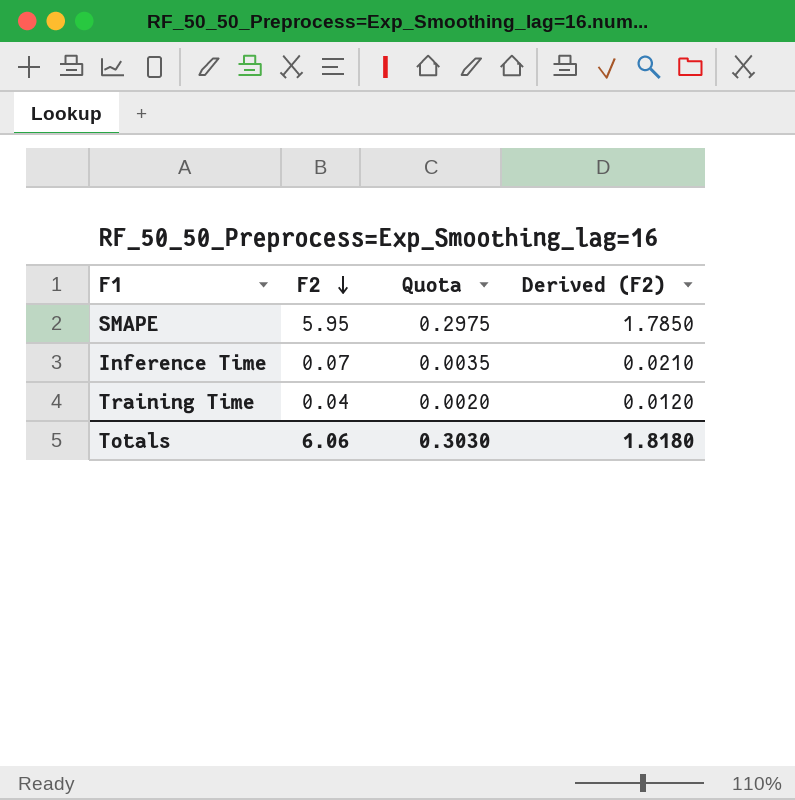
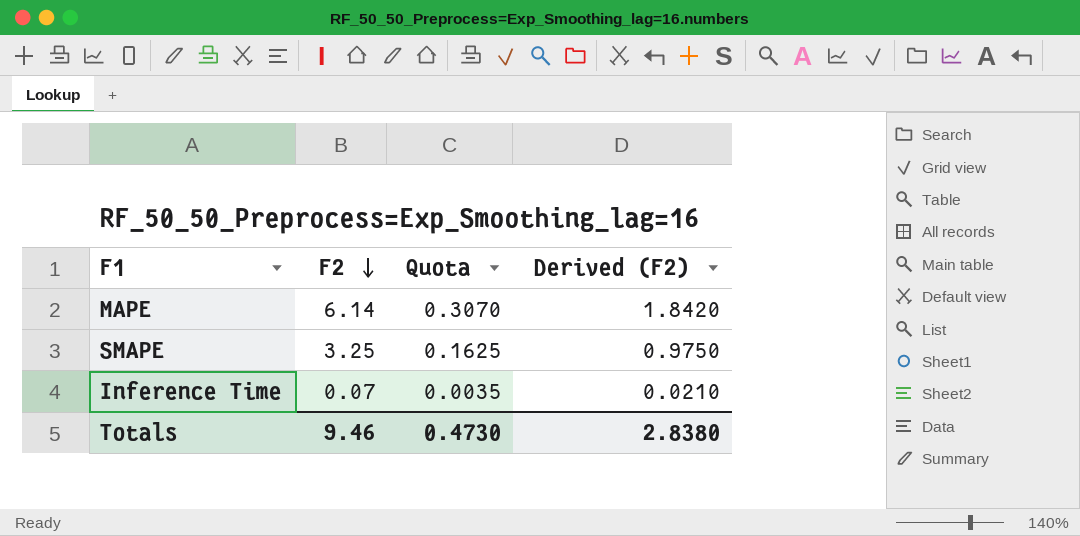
row Training Time: 0.04 | 0.0020 | 0.0120 -> none
row MAPE: none -> 6.14 | 0.3070 | 1.8420
SMAPE | F2: 5.95 -> 3.25
SMAPE | Quota: 0.2975 -> 0.1625
SMAPE | Derived (F2): 1.7850 -> 0.9750
Totals | F2: 6.06 -> 9.46
Totals | Quota: 0.3030 -> 0.4730
Totals | Derived (F2): 1.8180 -> 2.8380

